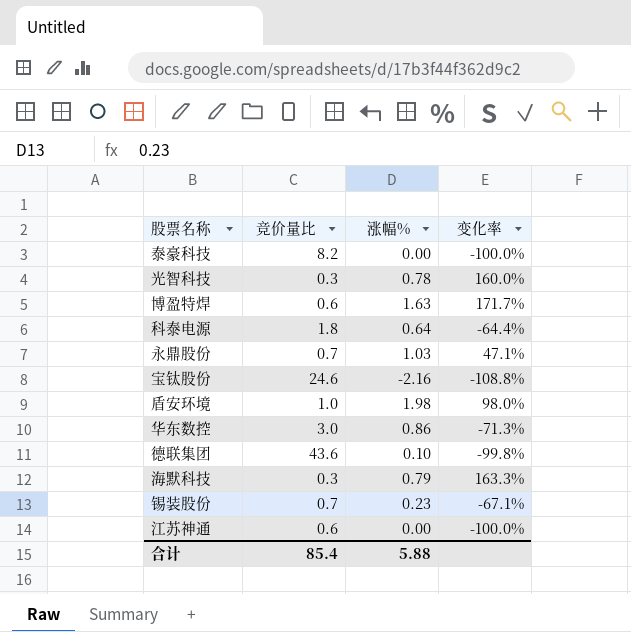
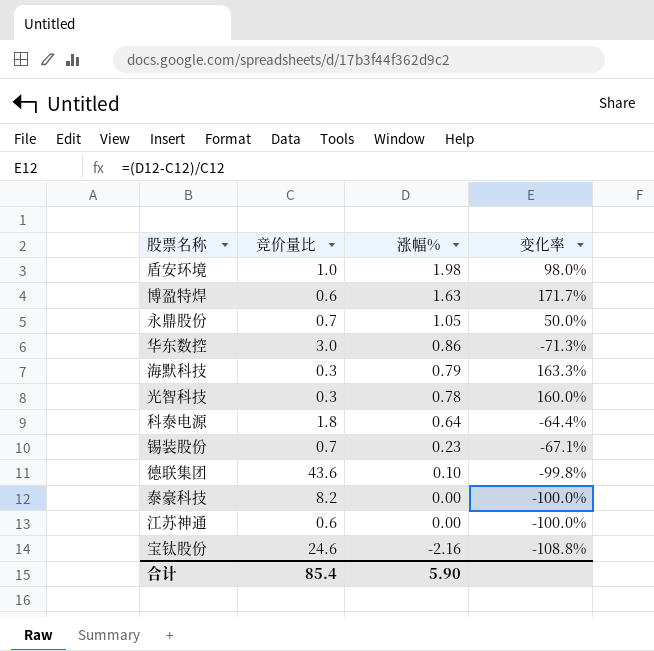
row order: none -> 涨幅% descending
永鼎股份 | 涨幅%: 1.03 -> 1.05
永鼎股份 | 变化率: 47.1% -> 50.0%
合计 | 涨幅%: 5.88 -> 5.90

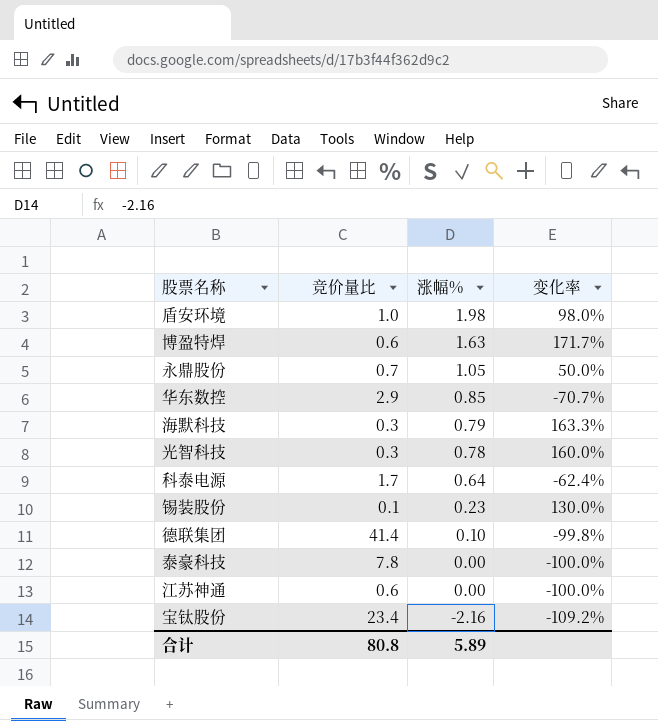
华东数控 | 竞价量比: 3.0 -> 2.9
华东数控 | 涨幅%: 0.86 -> 0.85
华东数控 | 变化率: -71.3% -> -70.7%
科泰电源 | 竞价量比: 1.8 -> 1.7
科泰电源 | 变化率: -64.4% -> -62.4%
锡装股份 | 竞价量比: 0.7 -> 0.1
锡装股份 | 变化率: -67.1% -> 130.0%
德联集团 | 竞价量比: 43.6 -> 41.4
泰豪科技 | 竞价量比: 8.2 -> 7.8
宝钛股份 | 竞价量比: 24.6 -> 23.4
宝钛股份 | 变化率: -108.8% -> -109.2%
合计 | 竞价量比: 85.4 -> 80.8
合计 | 涨幅%: 5.90 -> 5.89

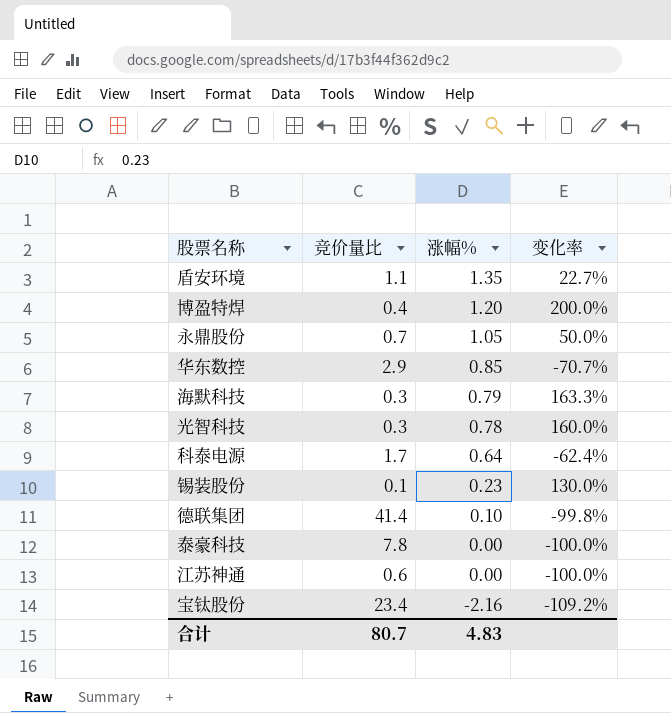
盾安环境 | 竞价量比: 1.0 -> 1.1
盾安环境 | 涨幅%: 1.98 -> 1.35
盾安环境 | 变化率: 98.0% -> 22.7%
博盈特焊 | 竞价量比: 0.6 -> 0.4
博盈特焊 | 涨幅%: 1.63 -> 1.20
博盈特焊 | 变化率: 171.7% -> 200.0%
合计 | 竞价量比: 80.8 -> 80.7
合计 | 涨幅%: 5.89 -> 4.83

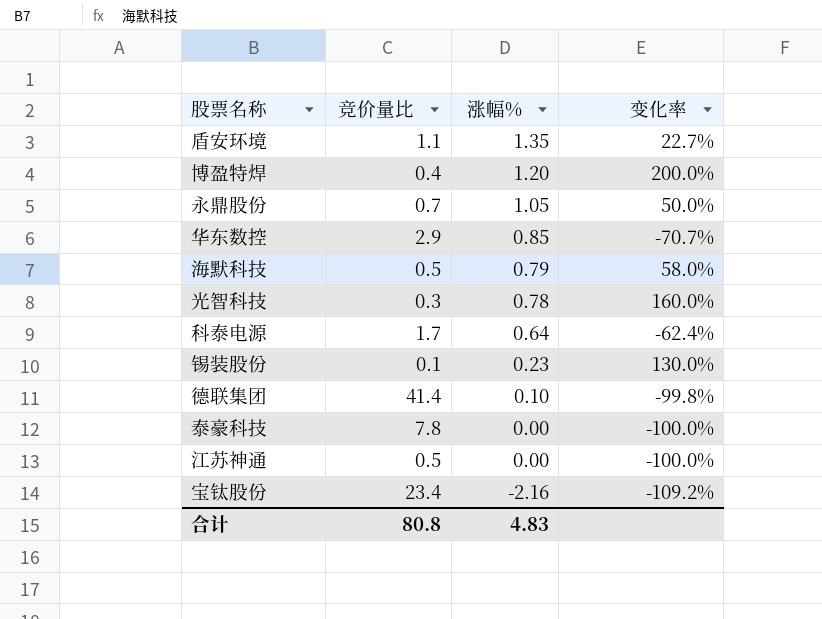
海默科技 | 竞价量比: 0.3 -> 0.5
海默科技 | 变化率: 163.3% -> 58.0%
江苏神通 | 竞价量比: 0.6 -> 0.5
合计 | 竞价量比: 80.7 -> 80.8

